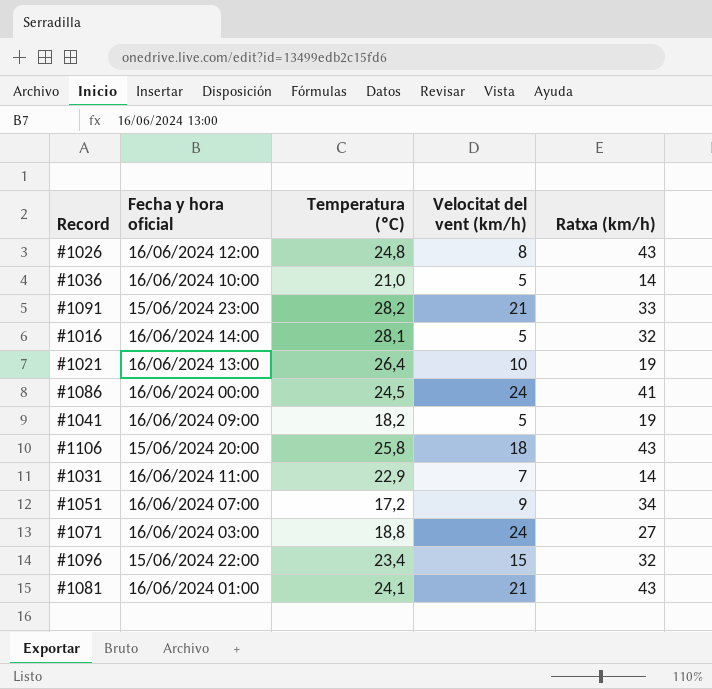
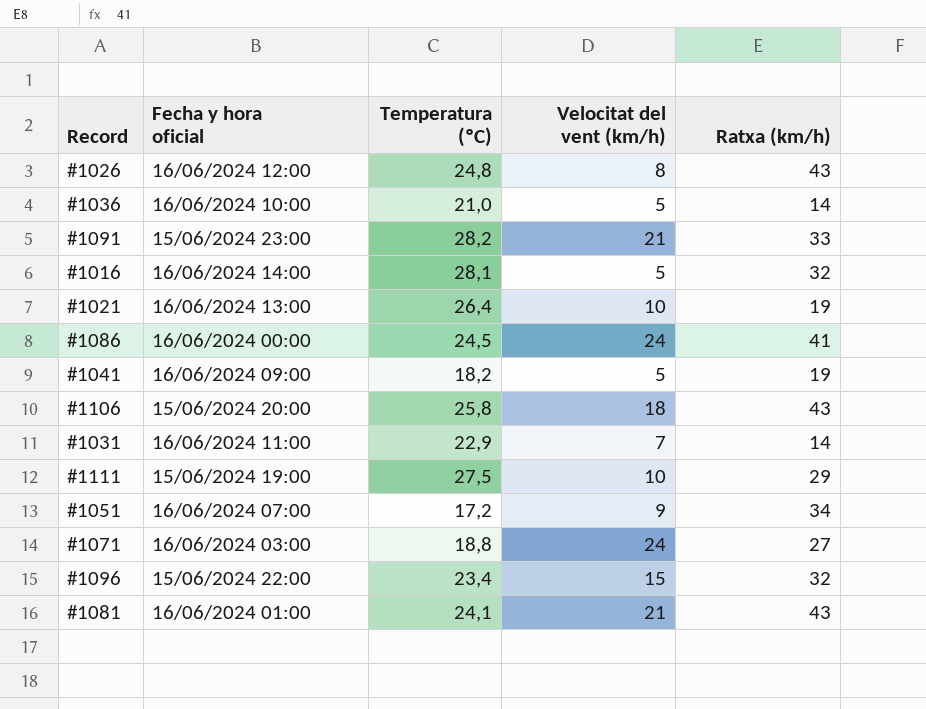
row #1111: none -> 15/06/2024 19:00 | 27,5 | 10 | 29

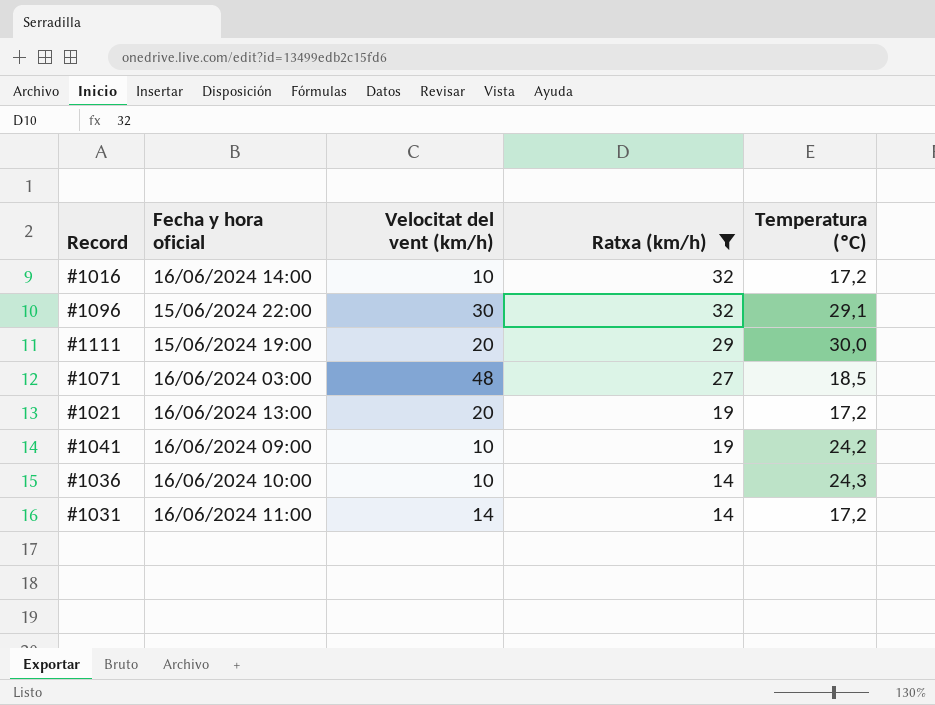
filter: none -> Ratxa (km/h) <= 32
row order: none -> Ratxa (km/h) descending
column Temperatura (ºC) | position: 3 -> 5
#1016 | Velocitat del vent (km/h): 5 -> 10
#1016 | Temperatura (ºC): 28,1 -> 17,2
#1096 | Velocitat del vent (km/h): 15 -> 30
#1096 | Temperatura (ºC): 23,4 -> 29,1
#1111 | Velocitat del vent (km/h): 10 -> 20
#1111 | Temperatura (ºC): 27,5 -> 30,0
#1071 | Velocitat del vent (km/h): 24 -> 48
#1071 | Temperatura (ºC): 18,8 -> 18,5
#1021 | Velocitat del vent (km/h): 10 -> 20
#1021 | Temperatura (ºC): 26,4 -> 17,2
#1041 | Velocitat del vent (km/h): 5 -> 10
#1041 | Temperatura (ºC): 18,2 -> 24,2
#1036 | Velocitat del vent (km/h): 5 -> 10
#1036 | Temperatura (ºC): 21,0 -> 24,3
#1031 | Velocitat del vent (km/h): 7 -> 14
#1031 | Temperatura (ºC): 22,9 -> 17,2

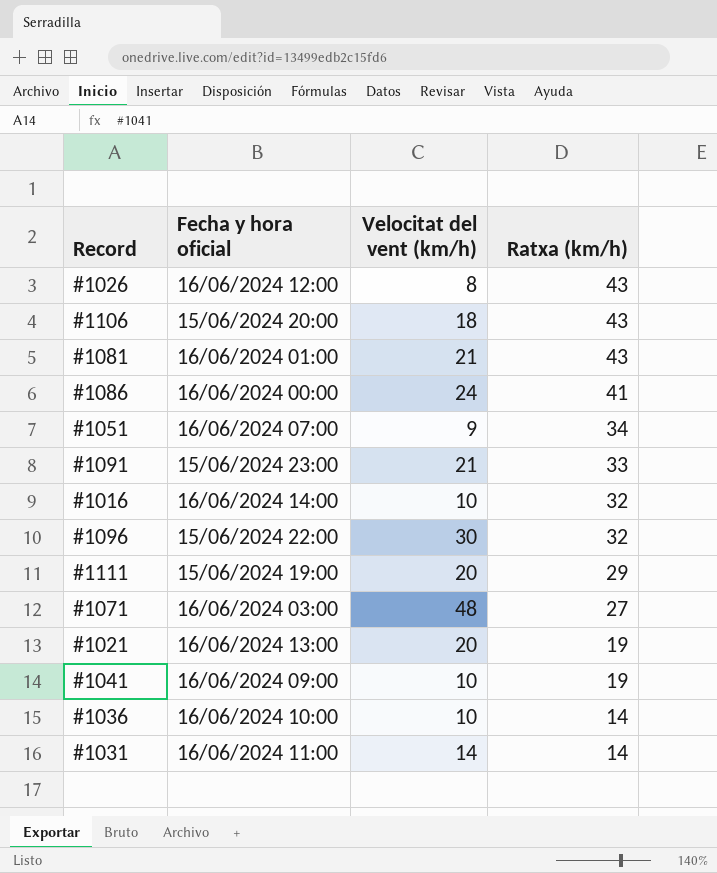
filter: Ratxa (km/h) <= 32 -> none
column Temperatura (ºC) | position: 5 -> none

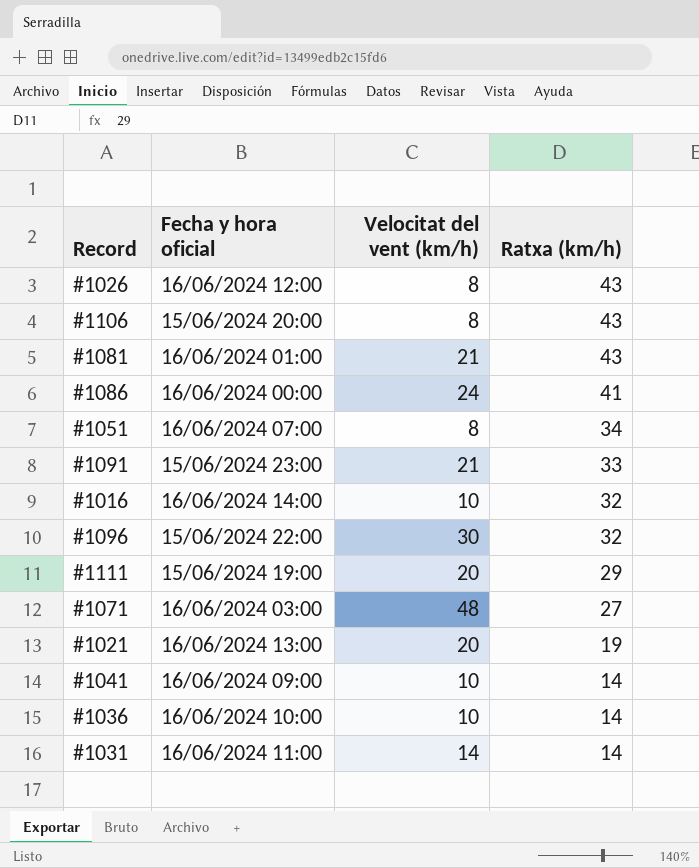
#1106 | Velocitat del vent (km/h): 18 -> 8
#1051 | Velocitat del vent (km/h): 9 -> 8
#1041 | Ratxa (km/h): 19 -> 14

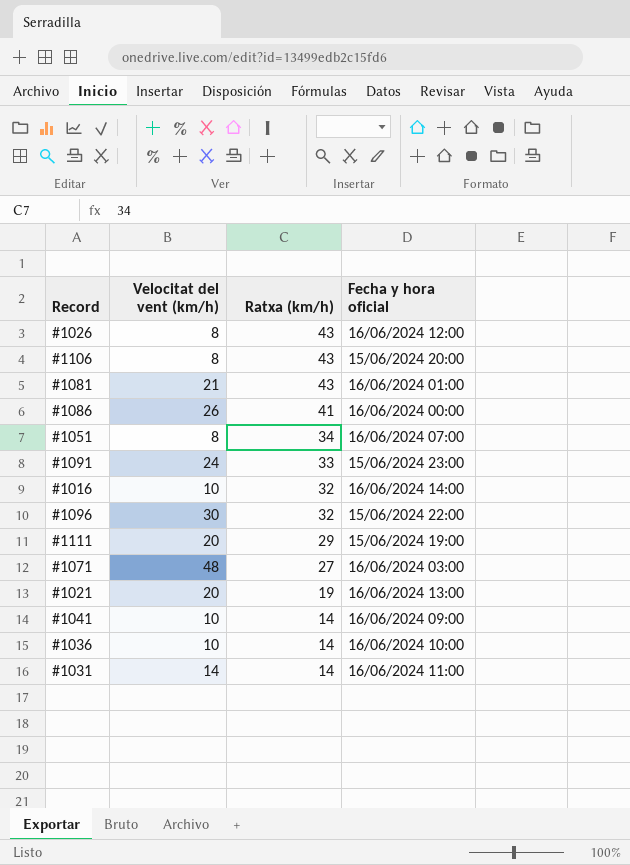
column Fecha y hora oficial | position: 2 -> 4
#1086 | Velocitat del vent (km/h): 24 -> 26
#1091 | Velocitat del vent (km/h): 21 -> 24

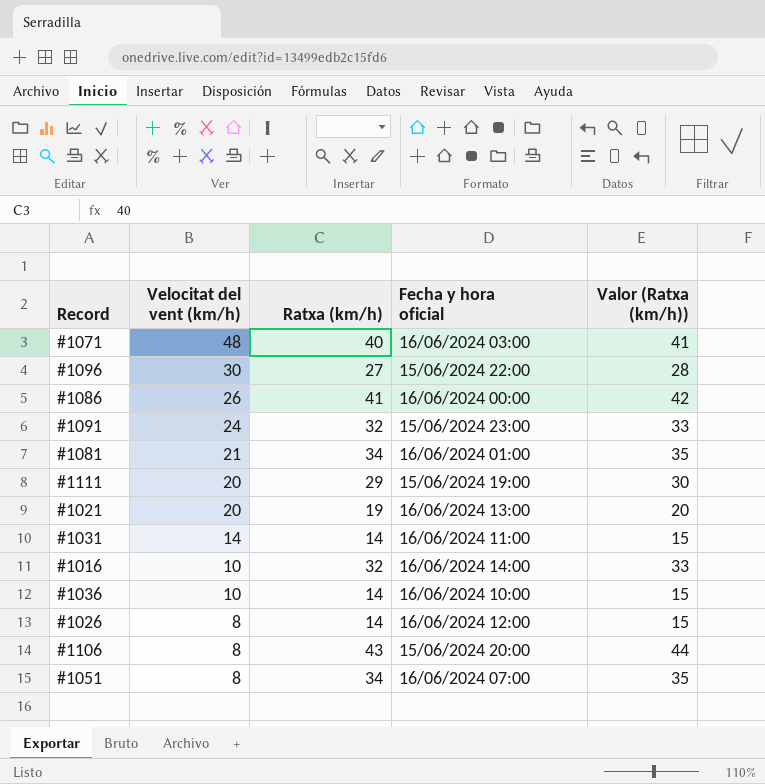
row order: Ratxa (km/h) descending -> Velocitat del vent (km/h) descending
column Valor (Ratxa (km/h)) | formula: none -> [Ratxa (km/h)] + 1
row #1041: 10 | 14 | 16/06/2024 09:00 -> none
#1071 | Ratxa (km/h): 27 -> 40
#1096 | Ratxa (km/h): 32 -> 27
#1091 | Ratxa (km/h): 33 -> 32
#1081 | Ratxa (km/h): 43 -> 34
#1026 | Ratxa (km/h): 43 -> 14

